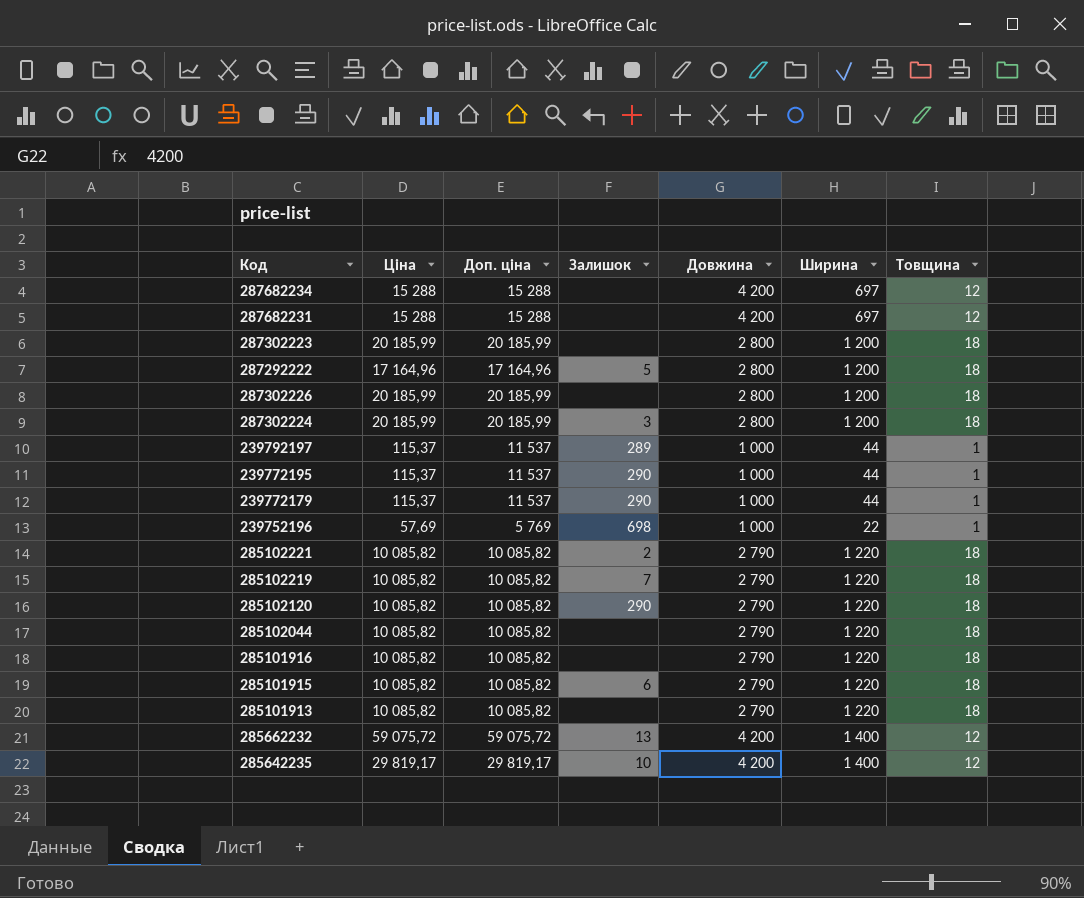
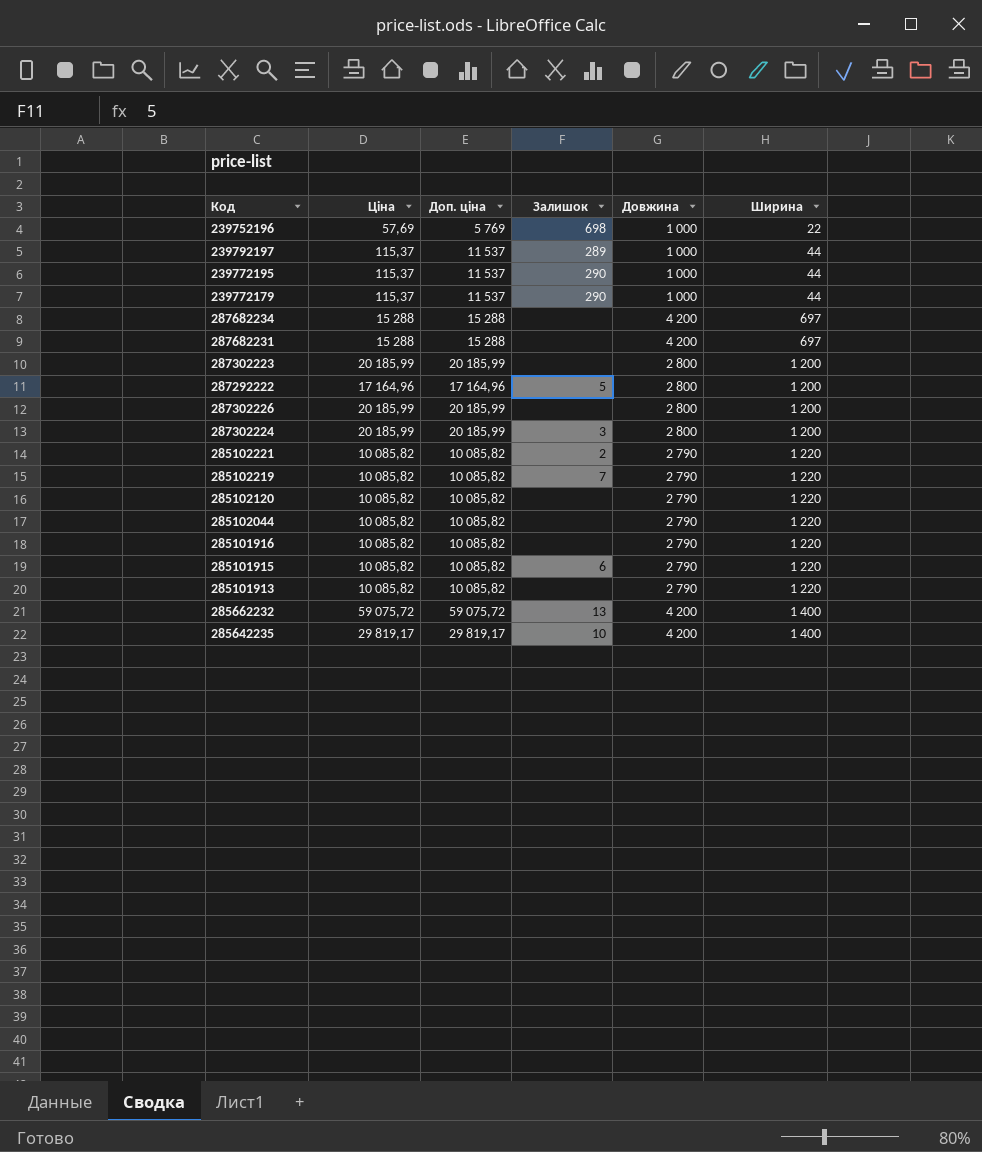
row order: none -> Ширина ascending
column Товщина | position: 7 -> none
285102120 | Залишок: 290 -> none

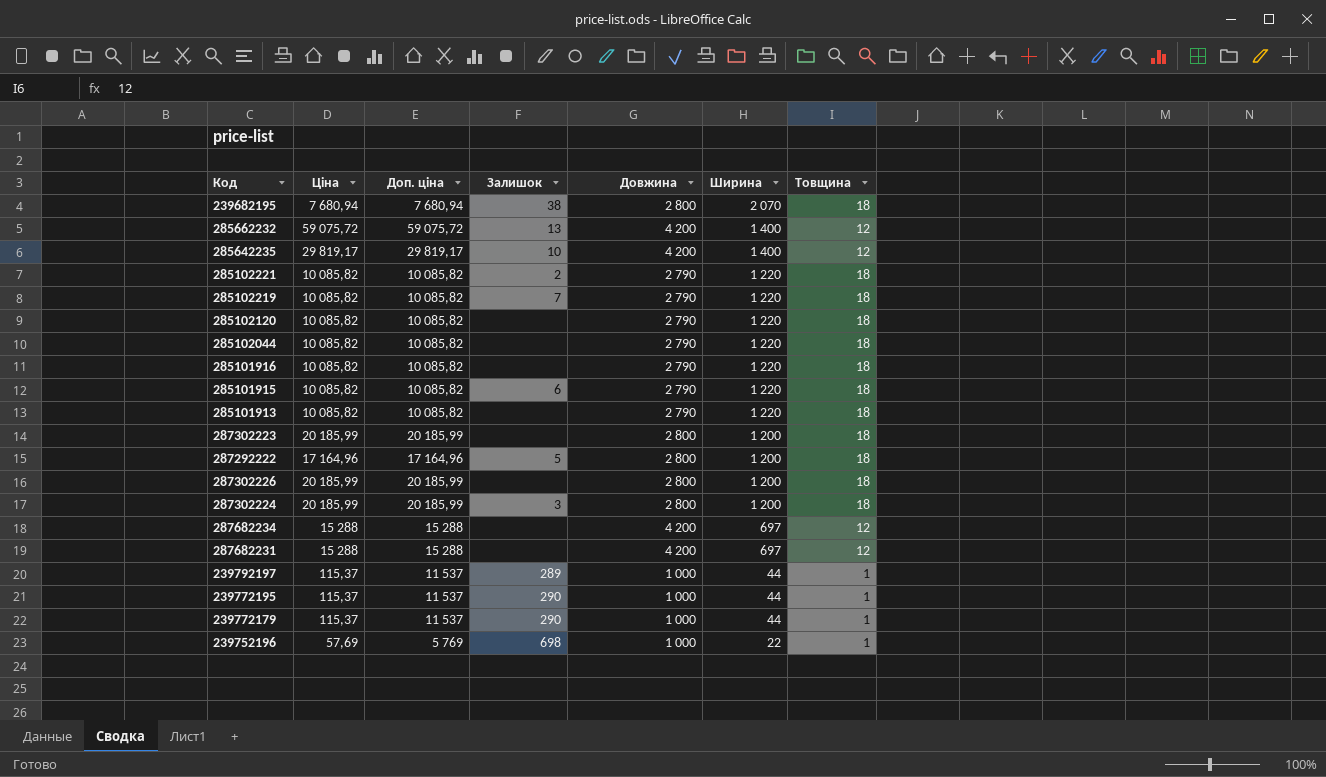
row order: Ширина ascending -> Ширина descending
column Товщина | position: none -> 7
row 239682195: none -> 7 680,94 | 7 680,94 | 38 | 2 800 | 2 070 | 18

